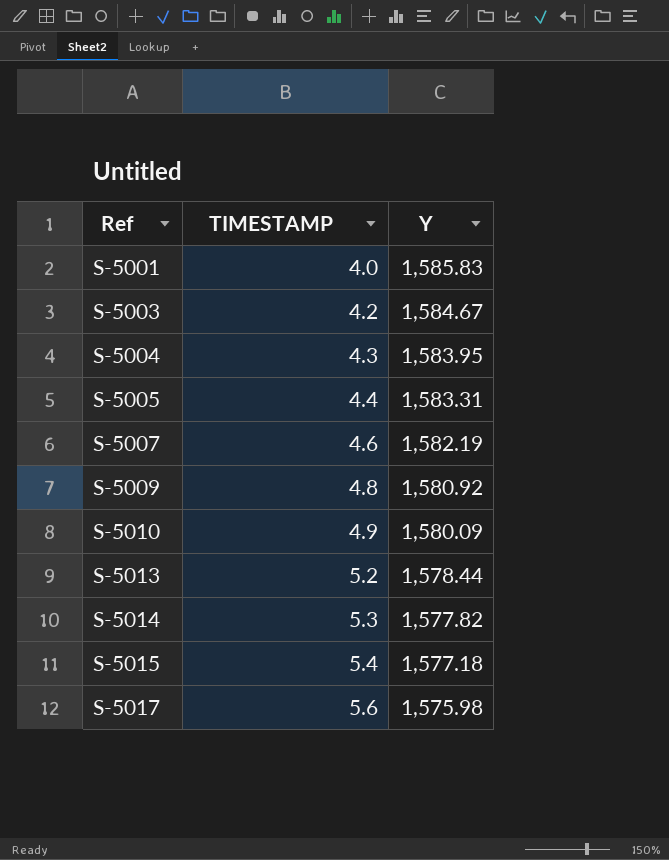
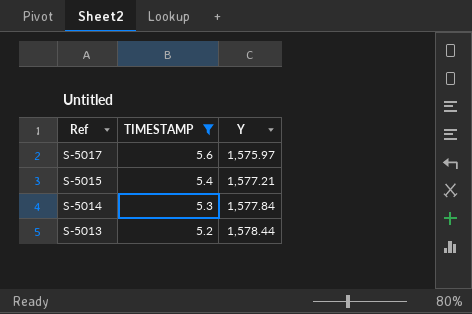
filter: none -> TIMESTAMP >= 5.2
row order: Ref ascending -> Ref descending
S-5017 | Y: 1,575.98 -> 1,575.97
S-5015 | Y: 1,577.18 -> 1,577.21
S-5014 | Y: 1,577.82 -> 1,577.84

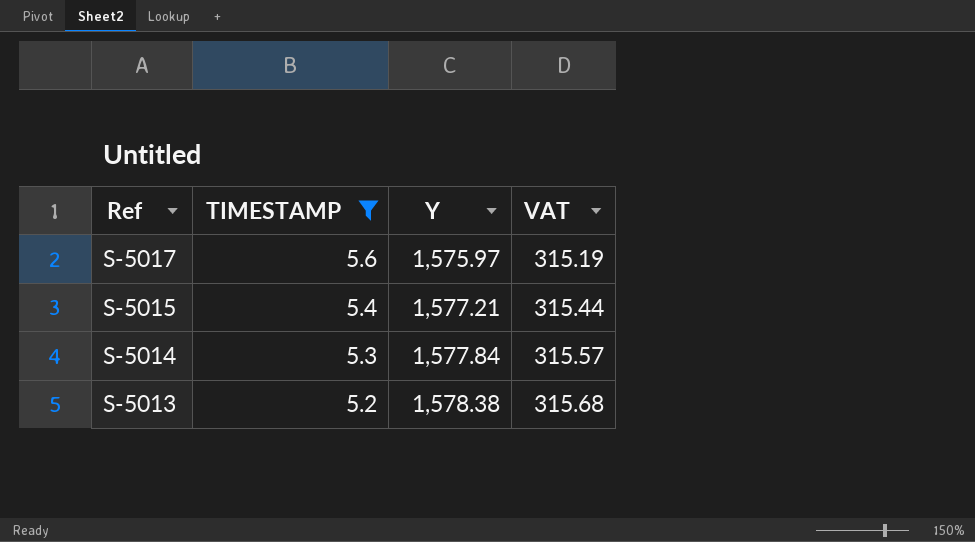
column VAT | formula: none -> [Y] * 0.2
S-5013 | Y: 1,578.44 -> 1,578.38

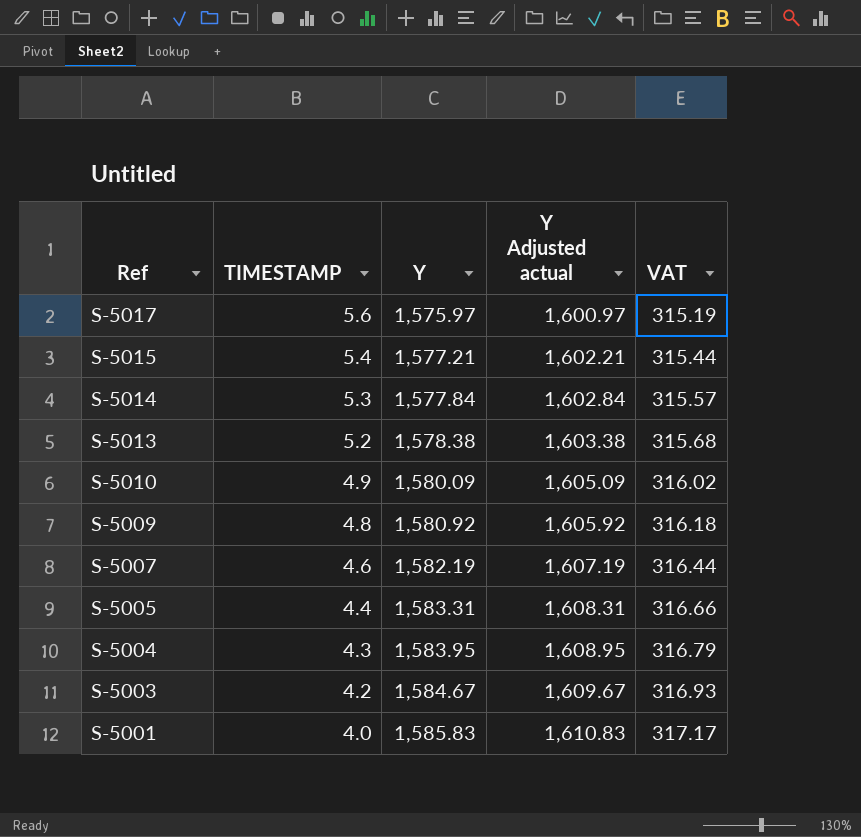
filter: TIMESTAMP >= 5.2 -> none
column Y Adjusted actual | formula: none -> [Y] + 25

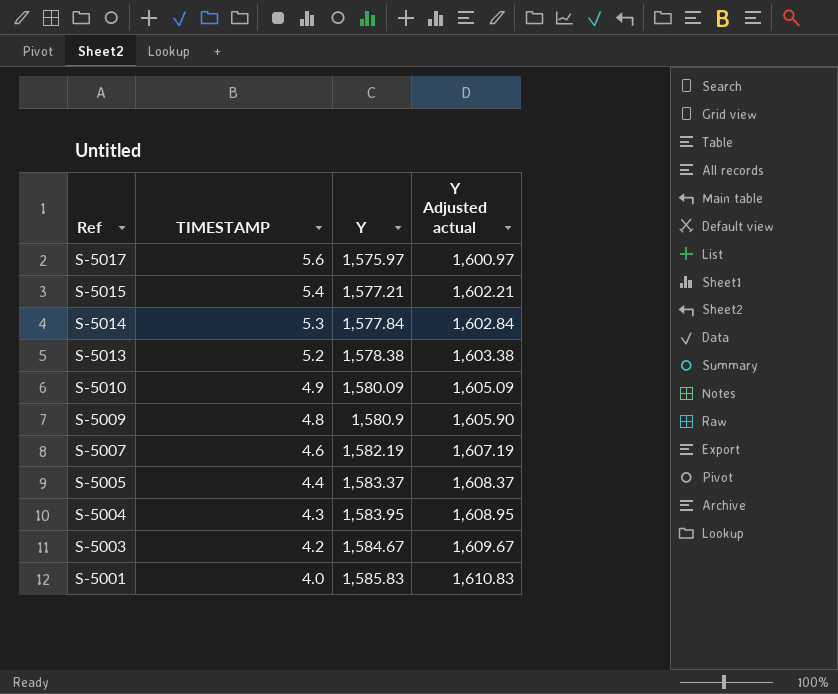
column VAT | formula: [Y] * 0.2 -> none
S-5009 | Y: 1,580.92 -> 1,580.9
S-5009 | Y Adjusted actual: 1,605.92 -> 1,605.90
S-5005 | Y: 1,583.31 -> 1,583.37
S-5005 | Y Adjusted actual: 1,608.31 -> 1,608.37

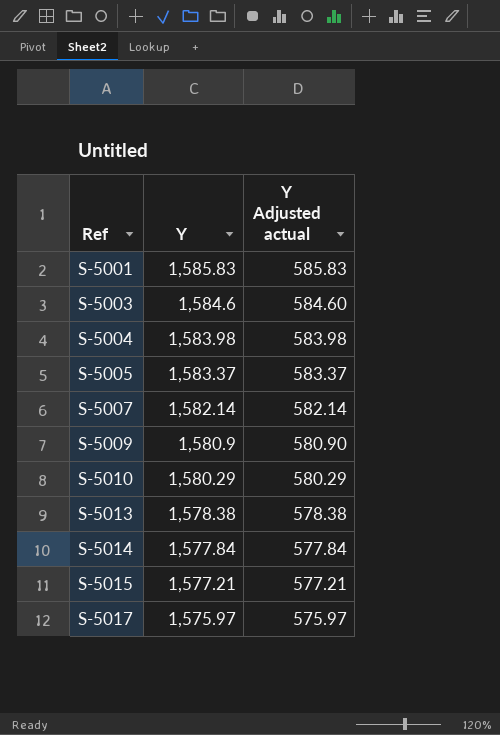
row order: Ref descending -> Ref ascending
column TIMESTAMP | position: 2 -> none
column Y Adjusted actual | formula: [Y] + 25 -> [Y] - 1000
S-5003 | Y: 1,584.67 -> 1,584.6
S-5004 | Y: 1,583.95 -> 1,583.98
S-5007 | Y: 1,582.19 -> 1,582.14
S-5010 | Y: 1,580.09 -> 1,580.29

